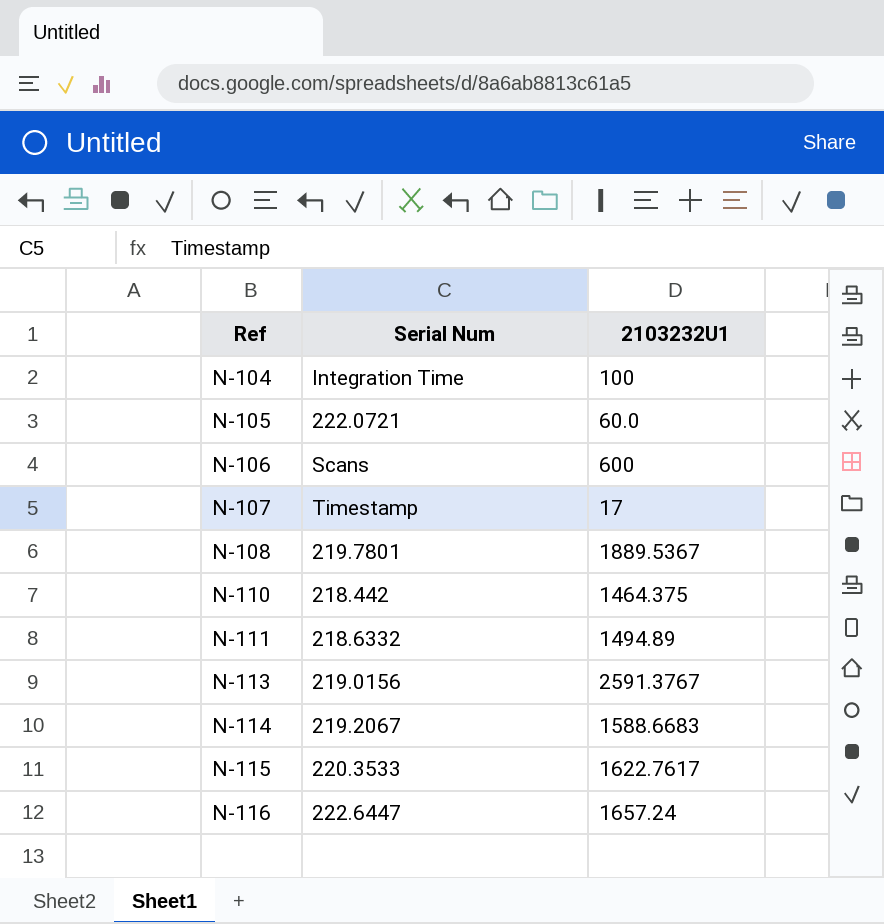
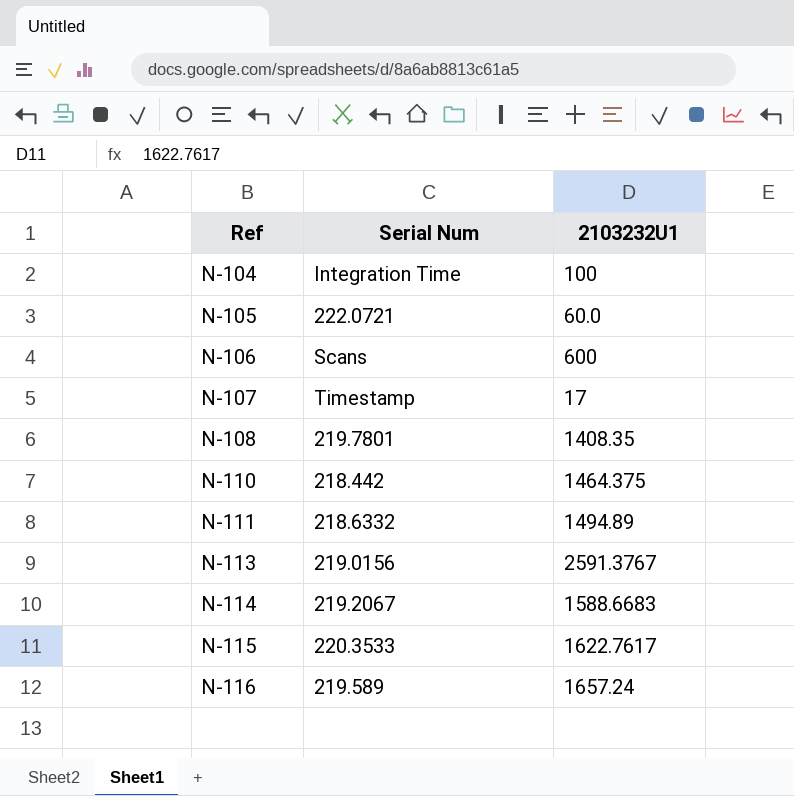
N-108 | 2103232U1: 1889.5367 -> 1408.35
N-116 | Serial Num: 222.6447 -> 219.589

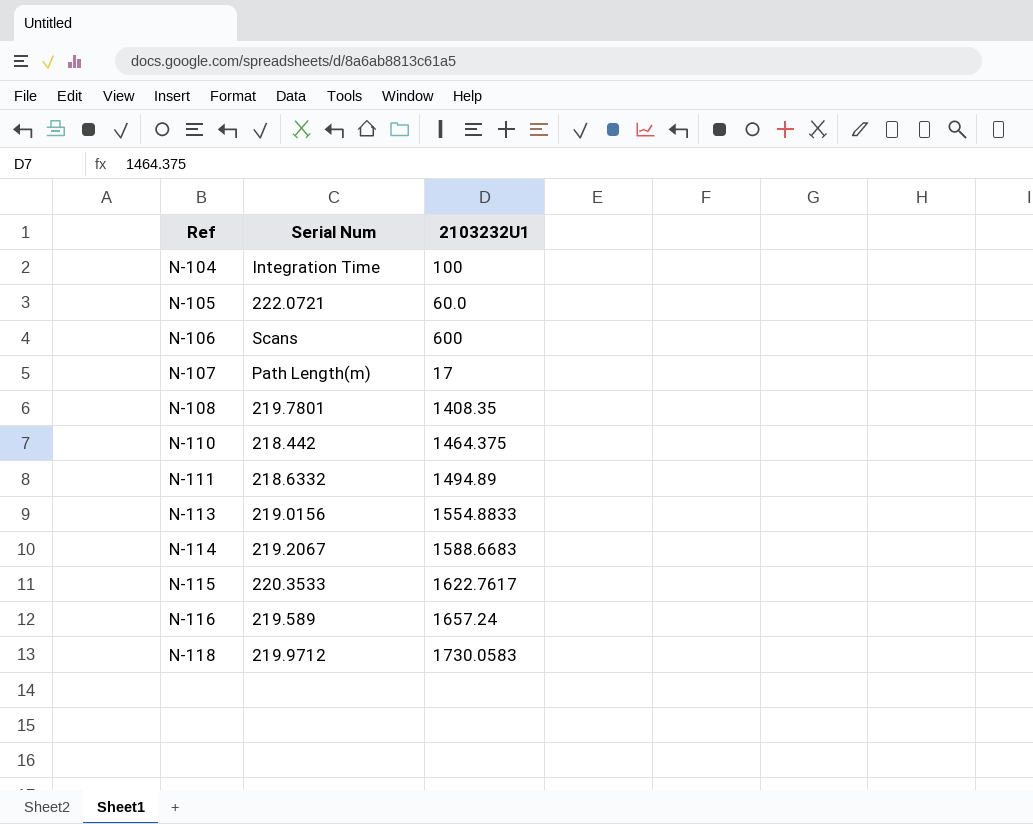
N-107 | Serial Num: Timestamp -> Path Length(m)
N-113 | 2103232U1: 2591.3767 -> 1554.8833
row N-118: none -> 219.9712 | 1730.0583

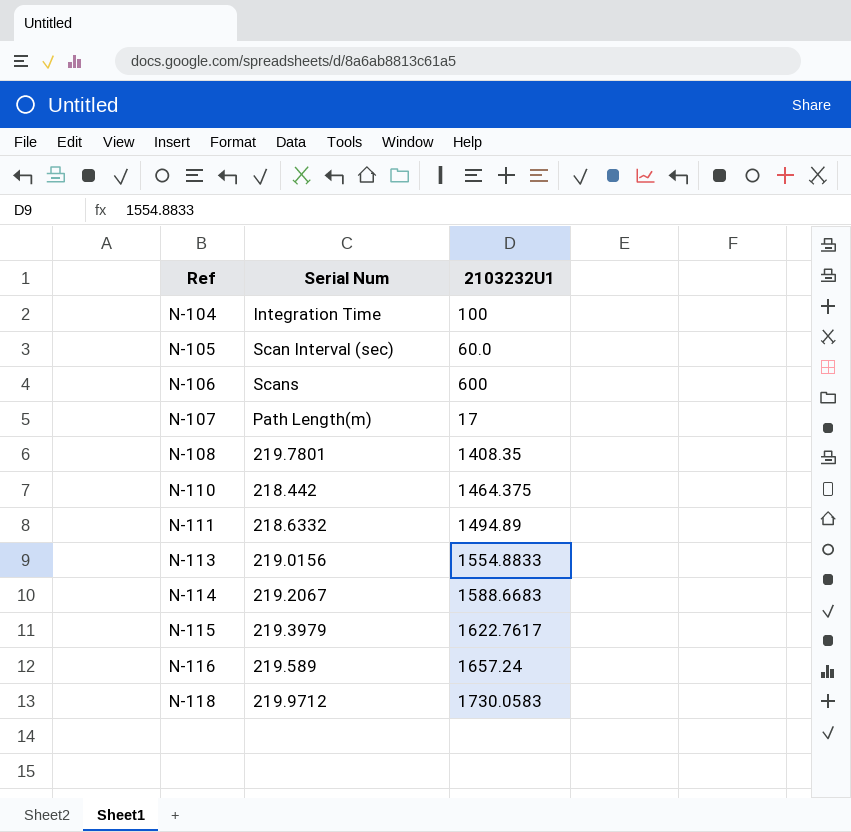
N-105 | Serial Num: 222.0721 -> Scan Interval (sec)
N-115 | Serial Num: 220.3533 -> 219.3979

